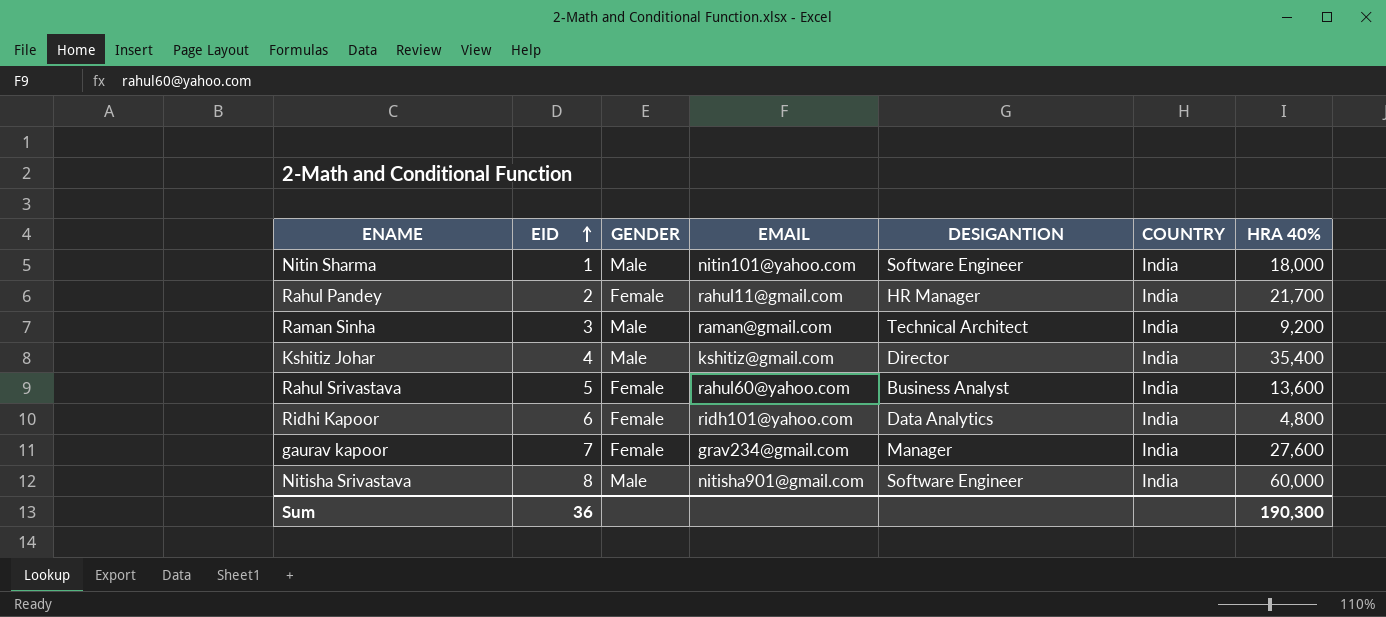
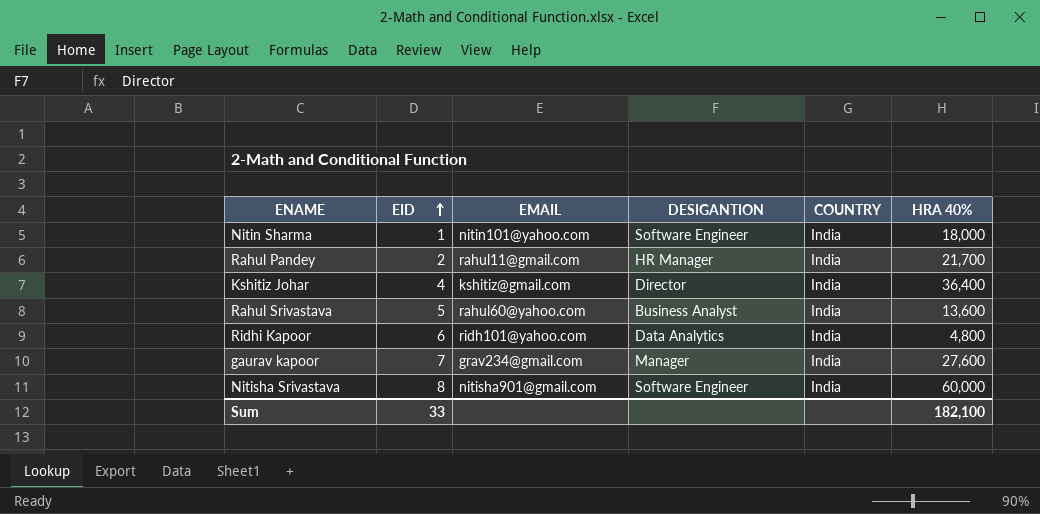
column GENDER | position: 3 -> none
row Raman Sinha: 3 | Male | raman@gmail.com | Technical Architect | India | 9,200 -> none
Kshitiz Johar | HRA 40%: 35,400 -> 36,400
Sum | EID: 36 -> 33
Sum | HRA 40%: 190,300 -> 182,100

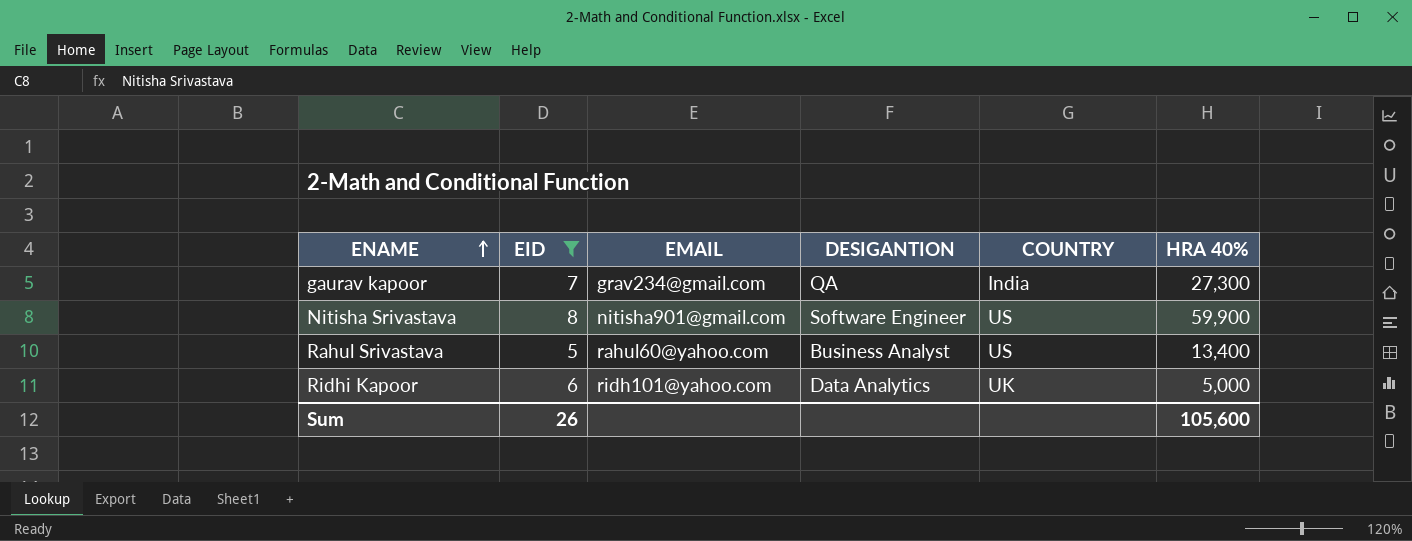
filter: none -> EID >= 5
row order: EID ascending -> ENAME ascending
gaurav kapoor | DESIGANTION: Manager -> QA
gaurav kapoor | HRA 40%: 27,600 -> 27,300
Nitisha Srivastava | COUNTRY: India -> US
Nitisha Srivastava | HRA 40%: 60,000 -> 59,900
Rahul Srivastava | COUNTRY: India -> US
Rahul Srivastava | HRA 40%: 13,600 -> 13,400
Ridhi Kapoor | COUNTRY: India -> UK
Ridhi Kapoor | HRA 40%: 4,800 -> 5,000
Sum | EID: 33 -> 26
Sum | HRA 40%: 182,100 -> 105,600

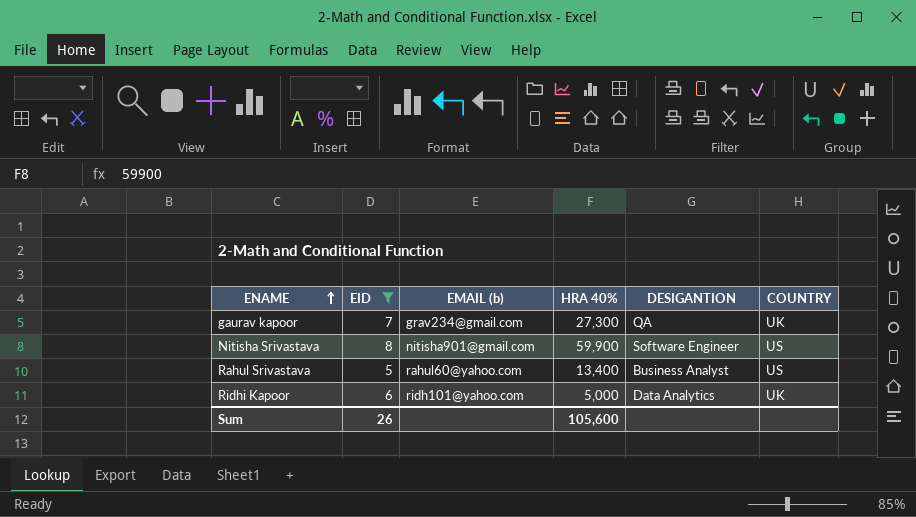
column name: EMAIL -> EMAIL (b)
column HRA 40% | position: 6 -> 4
gaurav kapoor | COUNTRY: India -> UK

